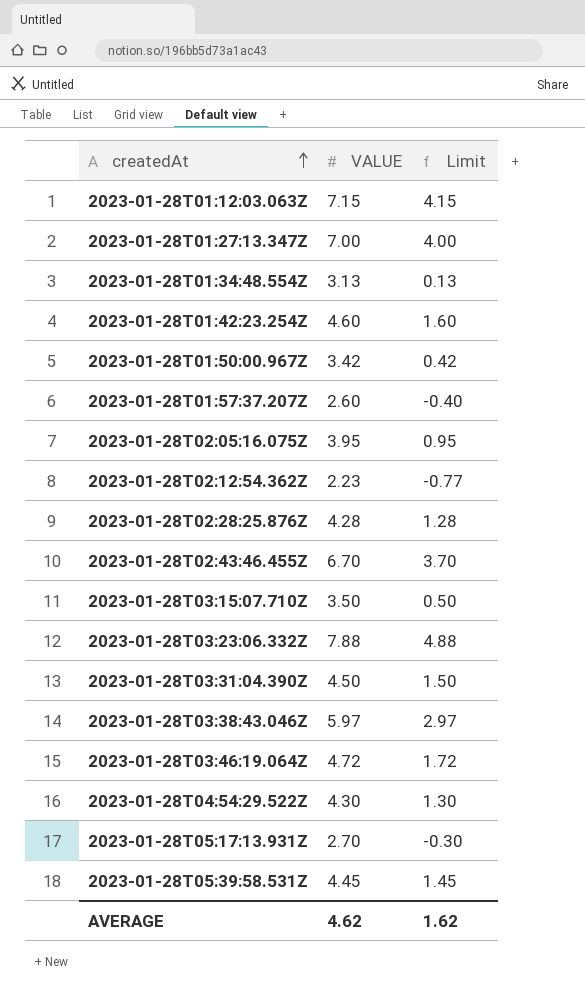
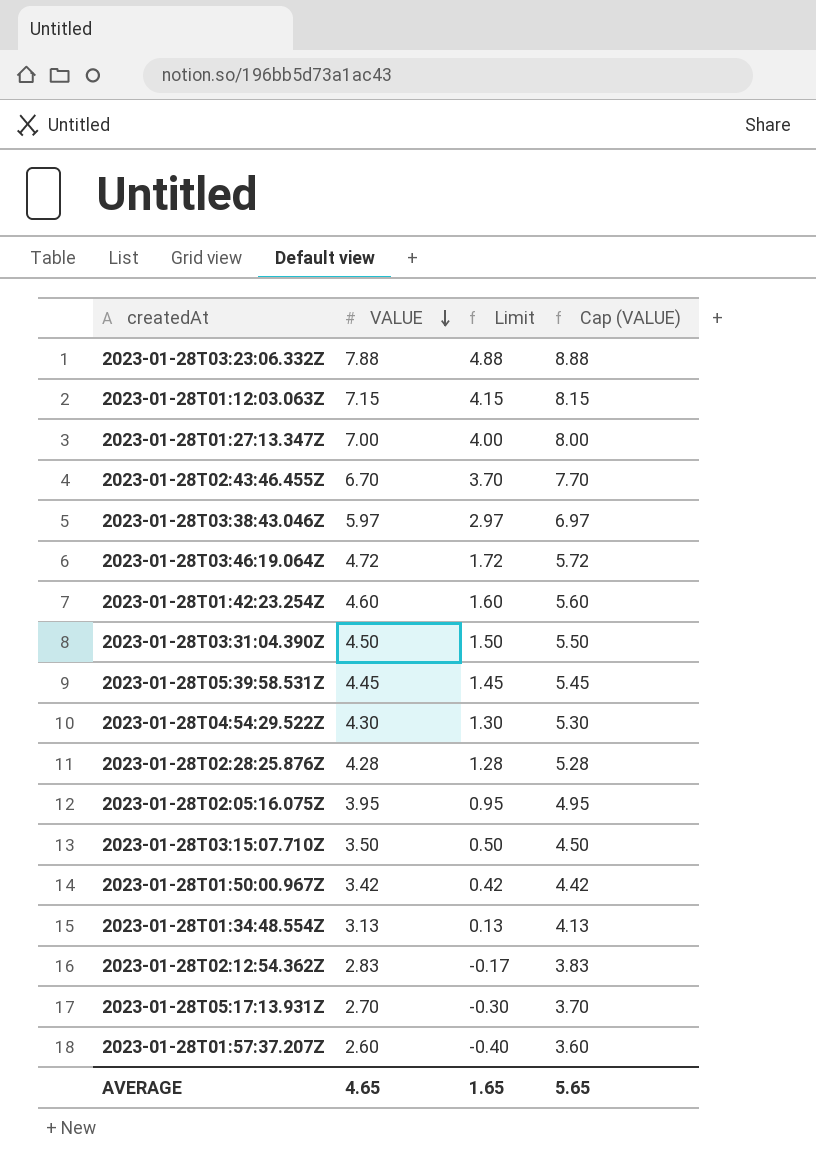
row order: createdAt ascending -> VALUE descending
column Cap (VALUE) | formula: none -> [VALUE] + 1
2023-01-28T02:12:54.362Z | VALUE: 2.23 -> 2.83
2023-01-28T02:12:54.362Z | Limit: -0.77 -> -0.17
AVERAGE | VALUE: 4.62 -> 4.65
AVERAGE | Limit: 1.62 -> 1.65

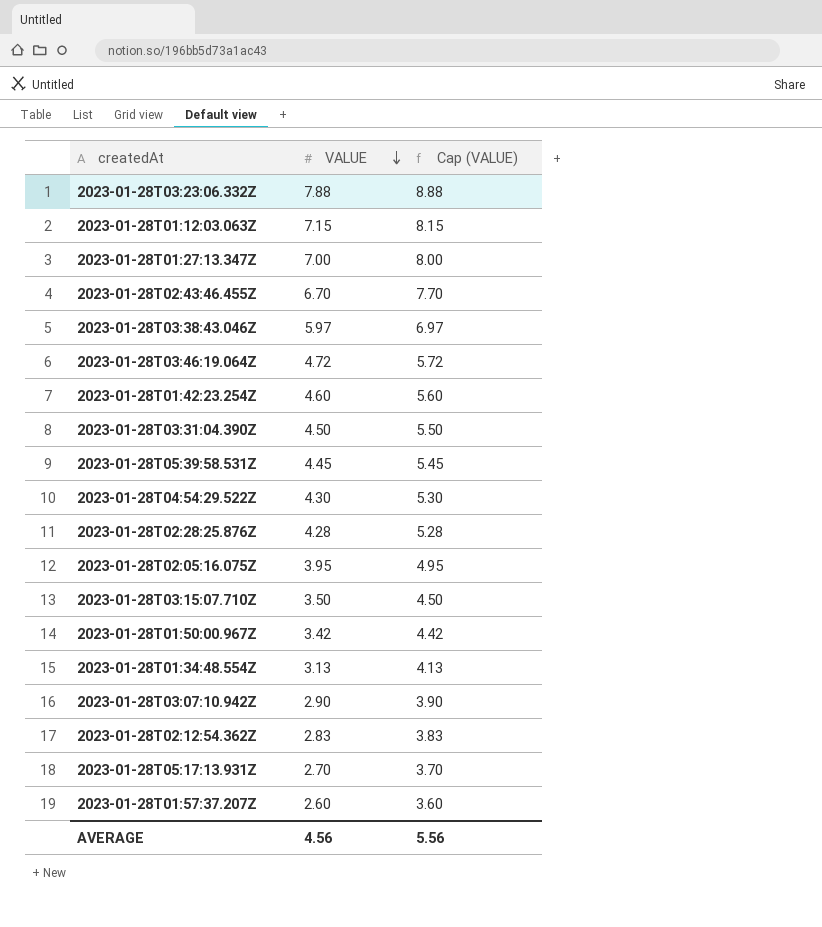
column Limit | formula: [VALUE] - 3 -> none
row 2023-01-28T03:07:10.942Z: none -> 2.90 | 3.90
AVERAGE | VALUE: 4.65 -> 4.56
AVERAGE | Cap (VALUE): 5.65 -> 5.56

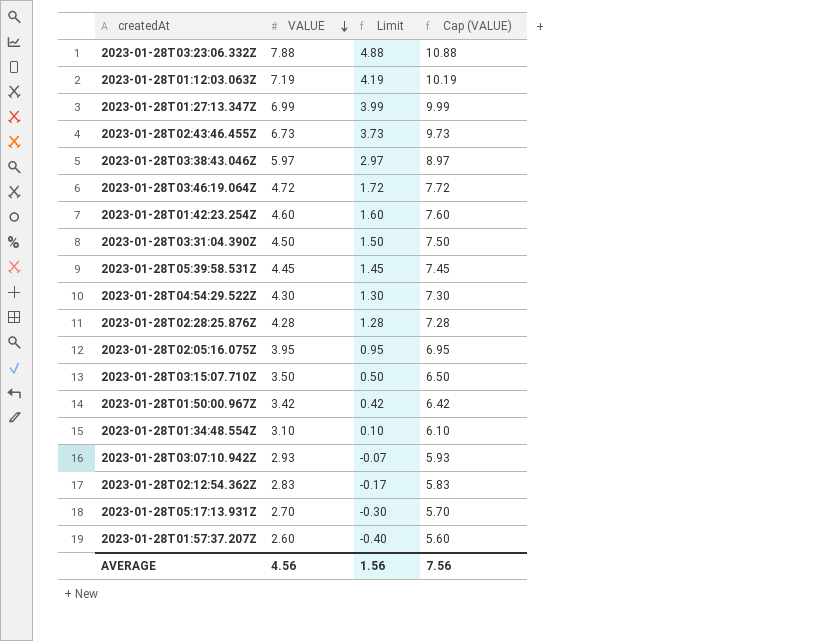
column Limit | formula: none -> [VALUE] - 3
column Cap (VALUE) | formula: [VALUE] + 1 -> [VALUE] + 3
2023-01-28T01:12:03.063Z | VALUE: 7.15 -> 7.19
2023-01-28T01:27:13.347Z | VALUE: 7.00 -> 6.99
2023-01-28T02:43:46.455Z | VALUE: 6.70 -> 6.73
2023-01-28T01:34:48.554Z | VALUE: 3.13 -> 3.10
2023-01-28T03:07:10.942Z | VALUE: 2.90 -> 2.93
AVERAGE | Cap (VALUE): 5.56 -> 7.56

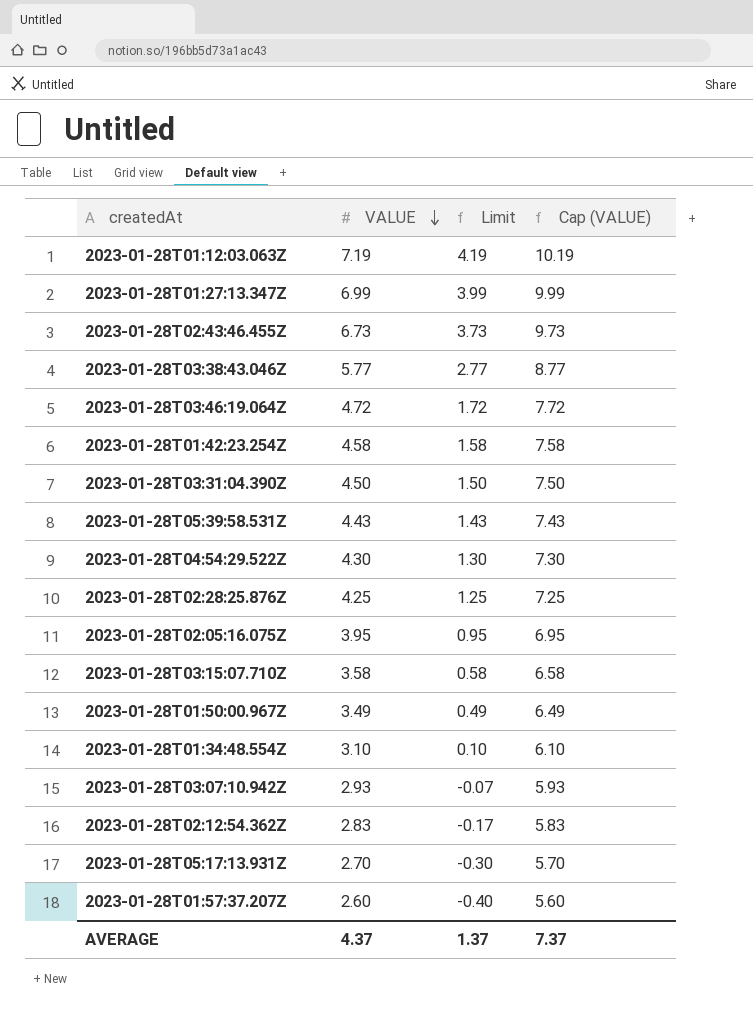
row 2023-01-28T03:23:06.332Z: 7.88 | 4.88 | 10.88 -> none
2023-01-28T03:38:43.046Z | VALUE: 5.97 -> 5.77
2023-01-28T03:38:43.046Z | Limit: 2.97 -> 2.77
2023-01-28T03:38:43.046Z | Cap (VALUE): 8.97 -> 8.77
2023-01-28T01:42:23.254Z | VALUE: 4.60 -> 4.58
2023-01-28T01:42:23.254Z | Limit: 1.60 -> 1.58
2023-01-28T01:42:23.254Z | Cap (VALUE): 7.60 -> 7.58
2023-01-28T05:39:58.531Z | VALUE: 4.45 -> 4.43
2023-01-28T05:39:58.531Z | Limit: 1.45 -> 1.43
2023-01-28T05:39:58.531Z | Cap (VALUE): 7.45 -> 7.43
2023-01-28T02:28:25.876Z | VALUE: 4.28 -> 4.25
2023-01-28T02:28:25.876Z | Limit: 1.28 -> 1.25
2023-01-28T02:28:25.876Z | Cap (VALUE): 7.28 -> 7.25
2023-01-28T03:15:07.710Z | VALUE: 3.50 -> 3.58
2023-01-28T03:15:07.710Z | Limit: 0.50 -> 0.58
2023-01-28T03:15:07.710Z | Cap (VALUE): 6.50 -> 6.58
2023-01-28T01:50:00.967Z | VALUE: 3.42 -> 3.49
2023-01-28T01:50:00.967Z | Limit: 0.42 -> 0.49
2023-01-28T01:50:00.967Z | Cap (VALUE): 6.42 -> 6.49
AVERAGE | VALUE: 4.56 -> 4.37
AVERAGE | Limit: 1.56 -> 1.37
AVERAGE | Cap (VALUE): 7.56 -> 7.37

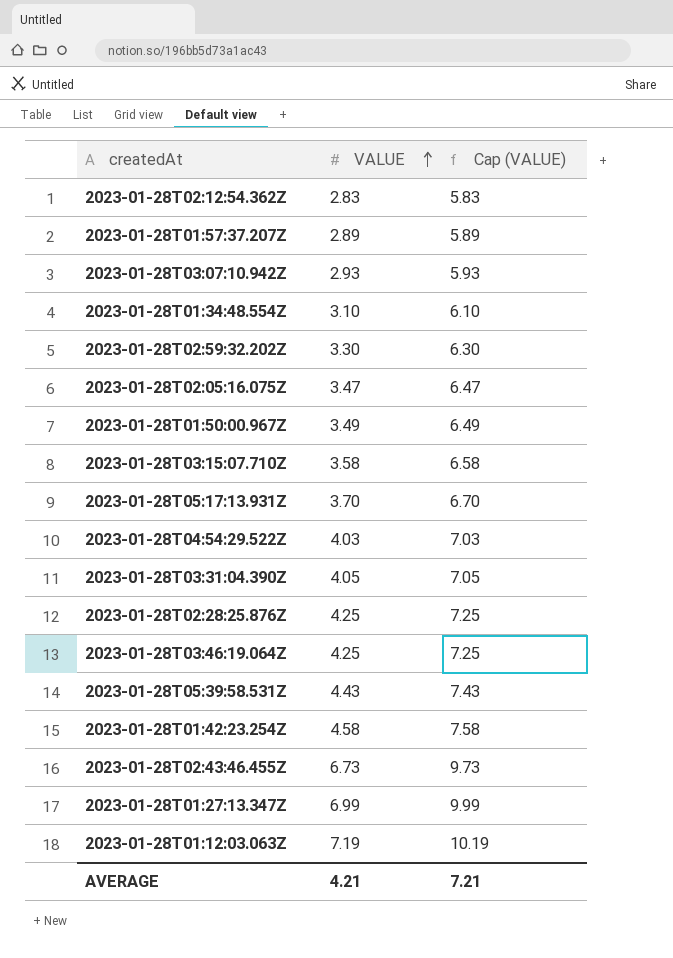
row order: VALUE descending -> VALUE ascending
column Limit | formula: [VALUE] - 3 -> none
row 2023-01-28T03:38:43.046Z: 5.77 | 2.77 | 8.77 -> none
2023-01-28T01:57:37.207Z | VALUE: 2.60 -> 2.89
2023-01-28T01:57:37.207Z | Cap (VALUE): 5.60 -> 5.89
row 2023-01-28T02:59:32.202Z: none -> 3.30 | 6.30
2023-01-28T02:05:16.075Z | VALUE: 3.95 -> 3.47
2023-01-28T02:05:16.075Z | Cap (VALUE): 6.95 -> 6.47
2023-01-28T05:17:13.931Z | VALUE: 2.70 -> 3.70
2023-01-28T05:17:13.931Z | Cap (VALUE): 5.70 -> 6.70
2023-01-28T04:54:29.522Z | VALUE: 4.30 -> 4.03
2023-01-28T04:54:29.522Z | Cap (VALUE): 7.30 -> 7.03
2023-01-28T03:31:04.390Z | VALUE: 4.50 -> 4.05
2023-01-28T03:31:04.390Z | Cap (VALUE): 7.50 -> 7.05
2023-01-28T03:46:19.064Z | VALUE: 4.72 -> 4.25
2023-01-28T03:46:19.064Z | Cap (VALUE): 7.72 -> 7.25
AVERAGE | VALUE: 4.37 -> 4.21
AVERAGE | Cap (VALUE): 7.37 -> 7.21

